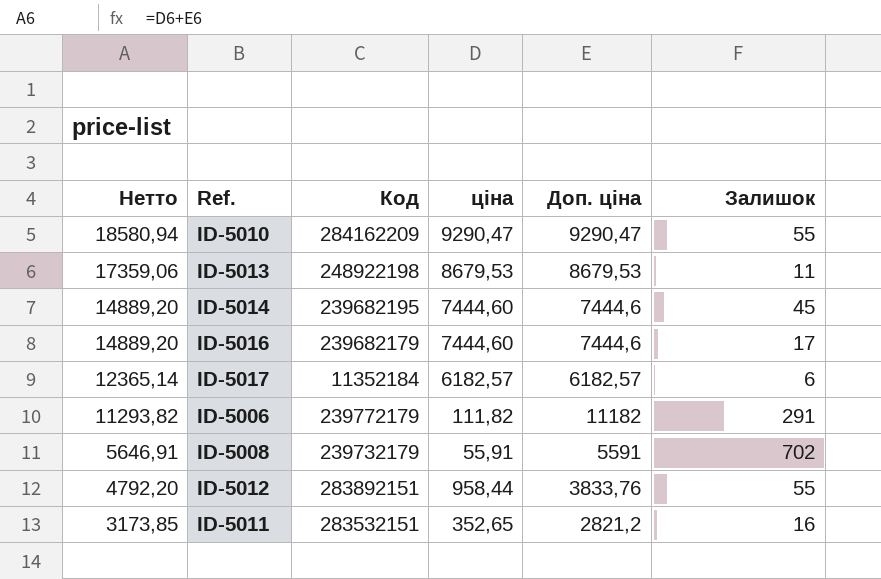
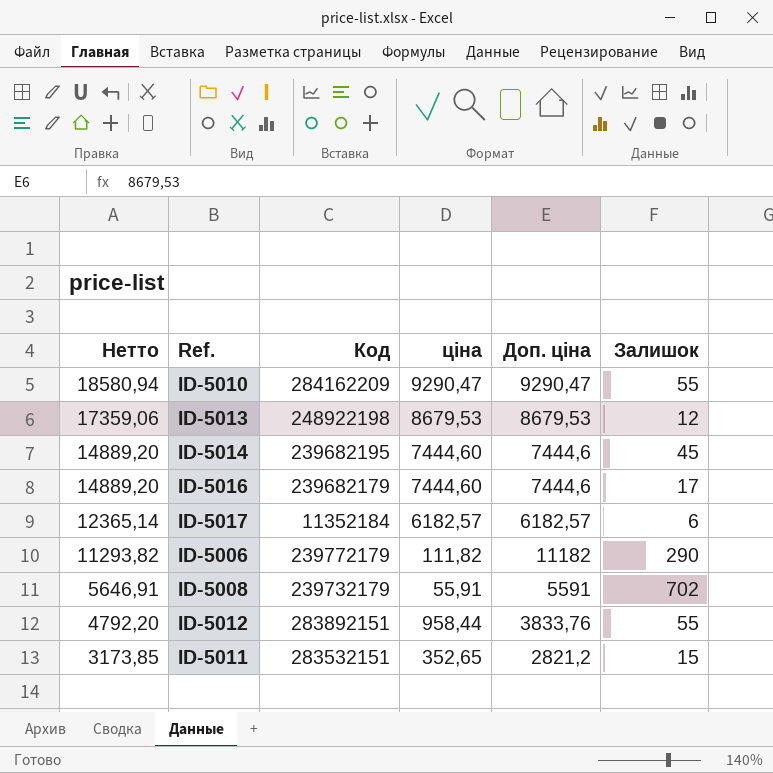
ID-5013 | Залишок: 11 -> 12
ID-5006 | Залишок: 291 -> 290
ID-5011 | Залишок: 16 -> 15

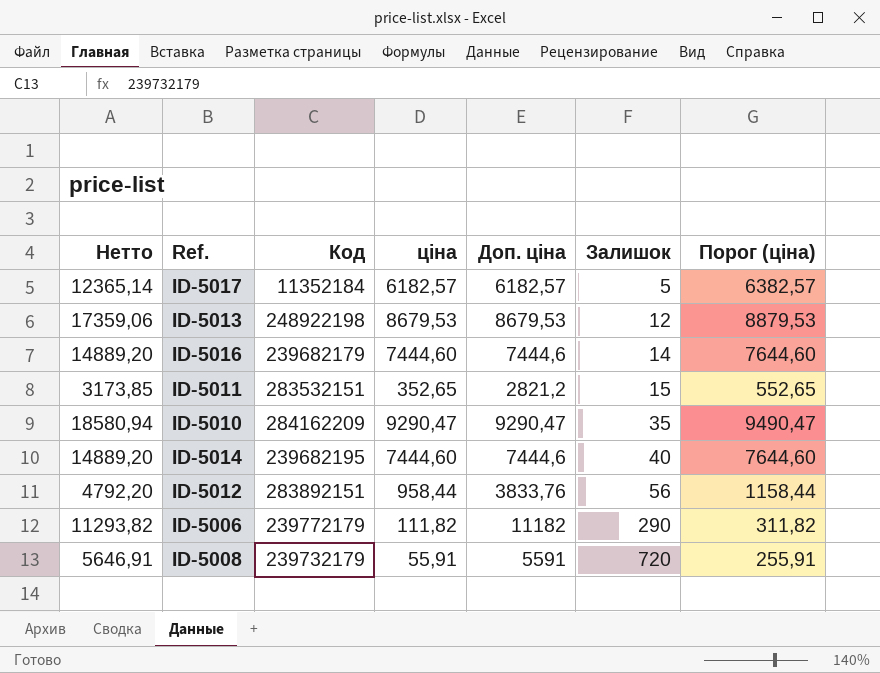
row order: Нетто descending -> Залишок ascending
column Порог (ціна) | formula: none -> [ціна] + 200
ID-5017 | Залишок: 6 -> 5
ID-5016 | Залишок: 17 -> 14
ID-5010 | Залишок: 55 -> 35
ID-5014 | Залишок: 45 -> 40
ID-5012 | Залишок: 55 -> 56
ID-5008 | Залишок: 702 -> 720

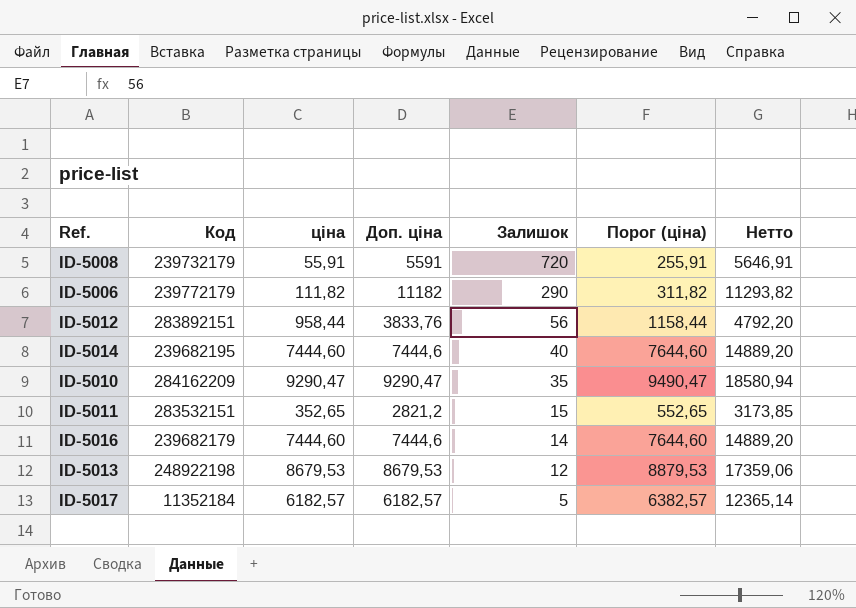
row order: Залишок ascending -> Залишок descending
column Нетто | position: 1 -> 7

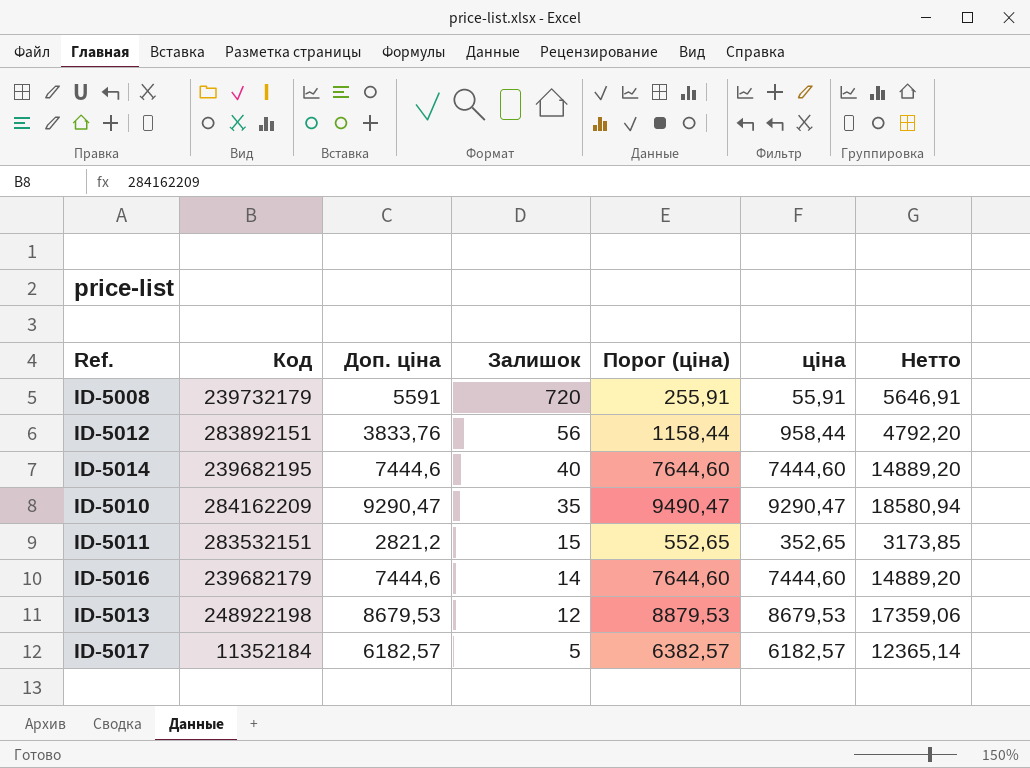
column ціна | position: 3 -> 6
row ID-5006: 239772179 | 111,82 | 11182 | 290 | 311,82 | 11293,82 -> none

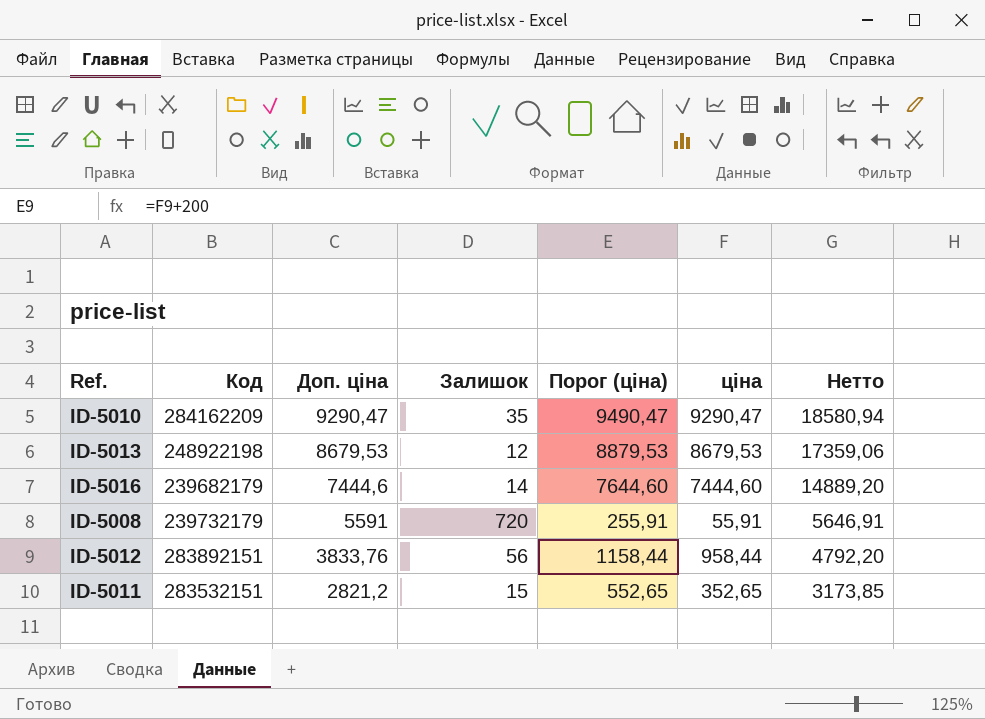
row order: Залишок descending -> Доп. ціна descending
row ID-5014: 239682195 | 7444,6 | 40 | 7644,60 | 7444,60 | 14889,20 -> none
row ID-5017: 11352184 | 6182,57 | 5 | 6382,57 | 6182,57 | 12365,14 -> none

